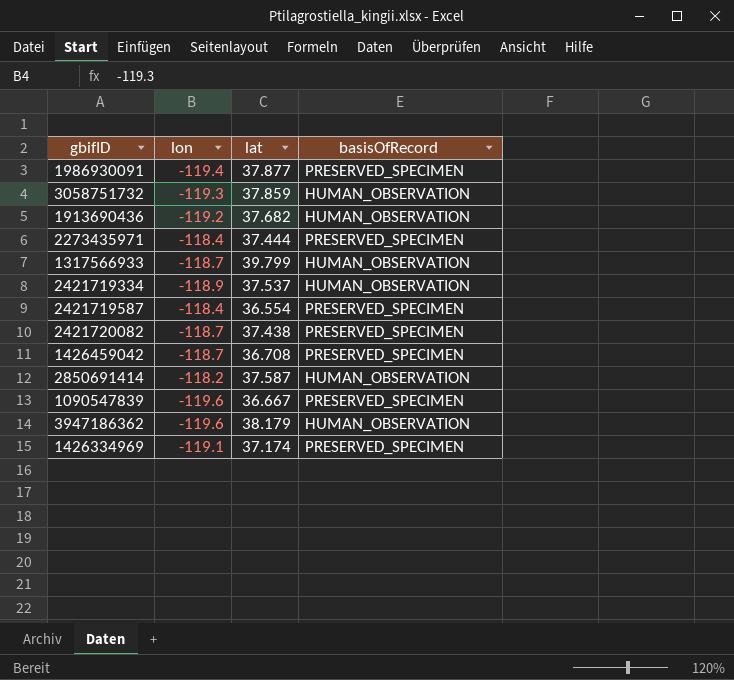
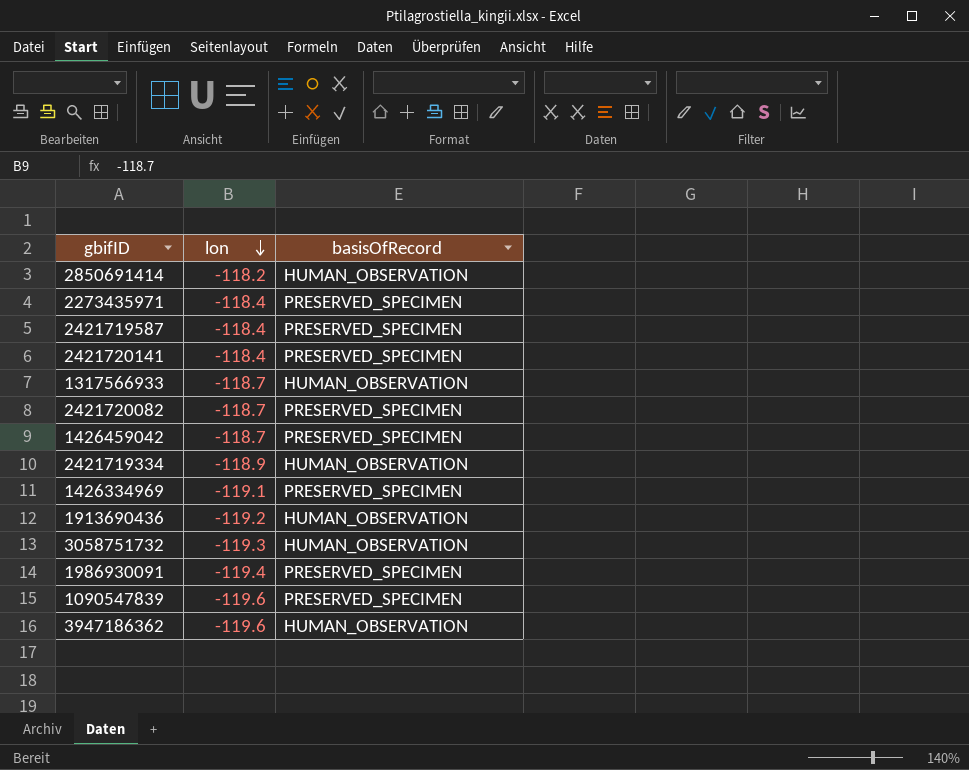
row order: none -> lon descending
column lat | position: 3 -> none
row 2421720141: none -> -118.4 | PRESERVED_SPECIMEN

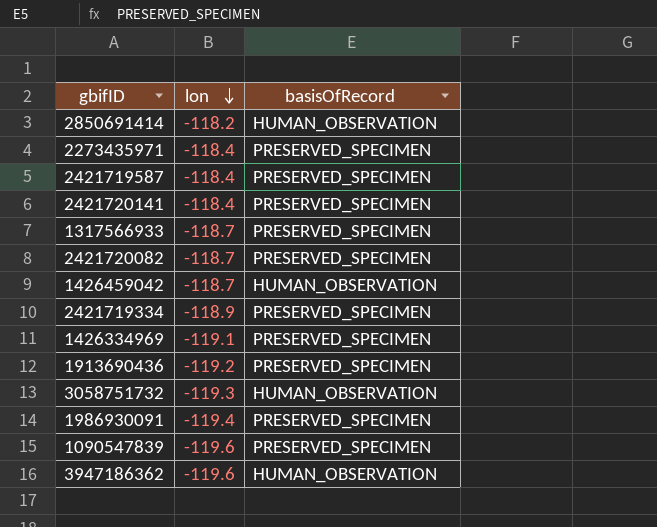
1317566933 | basisOfRecord: HUMAN_OBSERVATION -> PRESERVED_SPECIMEN
1426459042 | basisOfRecord: PRESERVED_SPECIMEN -> HUMAN_OBSERVATION
2421719334 | basisOfRecord: HUMAN_OBSERVATION -> PRESERVED_SPECIMEN
1913690436 | basisOfRecord: HUMAN_OBSERVATION -> PRESERVED_SPECIMEN

